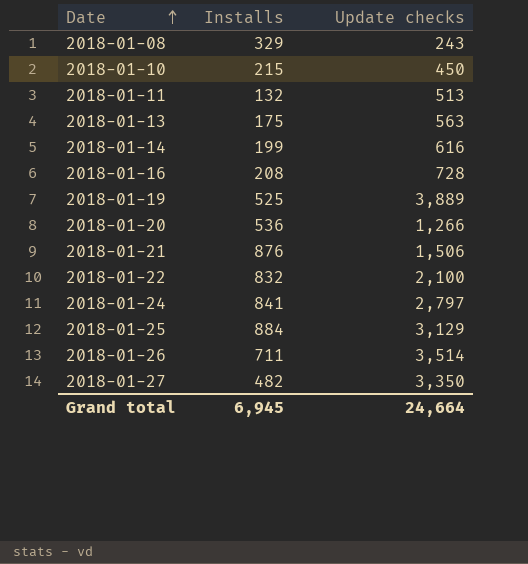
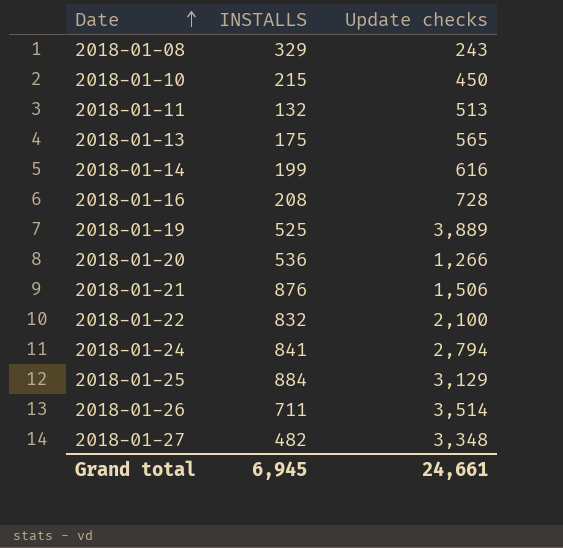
column name: Installs -> INSTALLS
2018-01-13 | Update checks: 563 -> 565
2018-01-24 | Update checks: 2,797 -> 2,794
2018-01-27 | Update checks: 3,350 -> 3,348
Grand total | Update checks: 24,664 -> 24,661

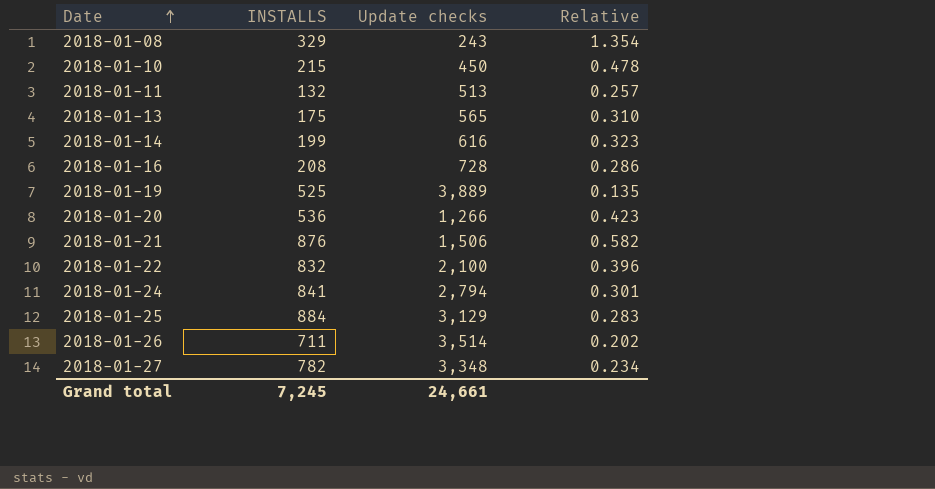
column Relative | formula: none -> [INSTALLS] / [Update checks]
2018-01-27 | INSTALLS: 482 -> 782
Grand total | INSTALLS: 6,945 -> 7,245

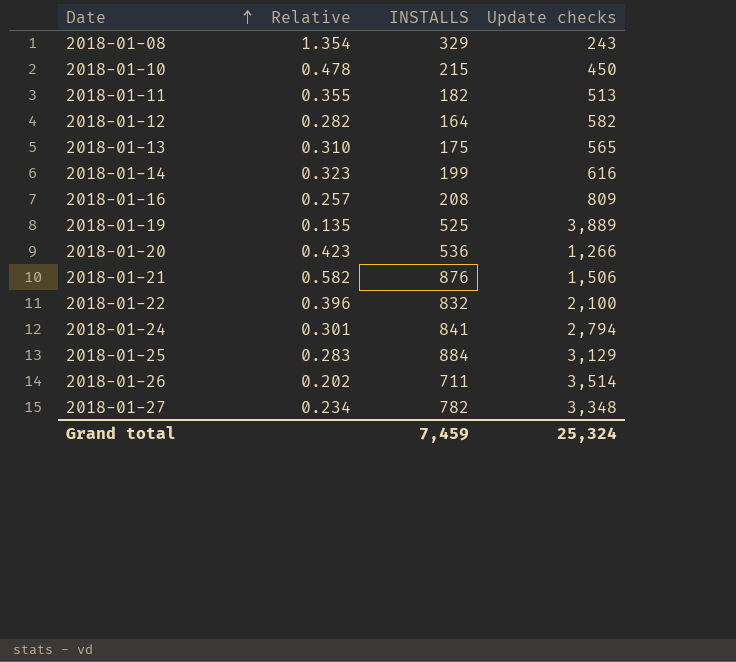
column Relative | position: 4 -> 2
2018-01-11 | Relative: 0.257 -> 0.355
2018-01-11 | INSTALLS: 132 -> 182
row 2018-01-12: none -> 0.282 | 164 | 582
2018-01-16 | Relative: 0.286 -> 0.257
2018-01-16 | Update checks: 728 -> 809
Grand total | INSTALLS: 7,245 -> 7,459
Grand total | Update checks: 24,661 -> 25,324

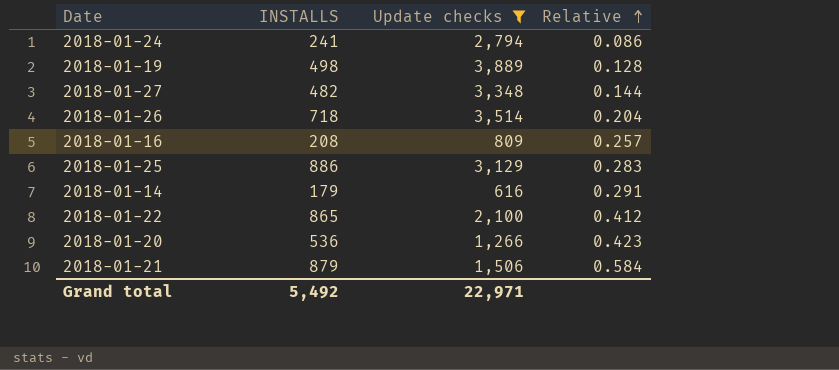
filter: none -> Update checks >= 616
row order: Date ascending -> Relative ascending
column Relative | position: 2 -> 4
2018-01-24 | INSTALLS: 841 -> 241
2018-01-24 | Relative: 0.301 -> 0.086
2018-01-19 | INSTALLS: 525 -> 498
2018-01-19 | Relative: 0.135 -> 0.128
2018-01-27 | INSTALLS: 782 -> 482
2018-01-27 | Relative: 0.234 -> 0.144
2018-01-26 | INSTALLS: 711 -> 718
2018-01-26 | Relative: 0.202 -> 0.204
2018-01-25 | INSTALLS: 884 -> 886
2018-01-14 | INSTALLS: 199 -> 179
2018-01-14 | Relative: 0.323 -> 0.291
2018-01-22 | INSTALLS: 832 -> 865
2018-01-22 | Relative: 0.396 -> 0.412
2018-01-21 | INSTALLS: 876 -> 879
2018-01-21 | Relative: 0.582 -> 0.584
Grand total | INSTALLS: 7,459 -> 5,492
Grand total | Update checks: 25,324 -> 22,971

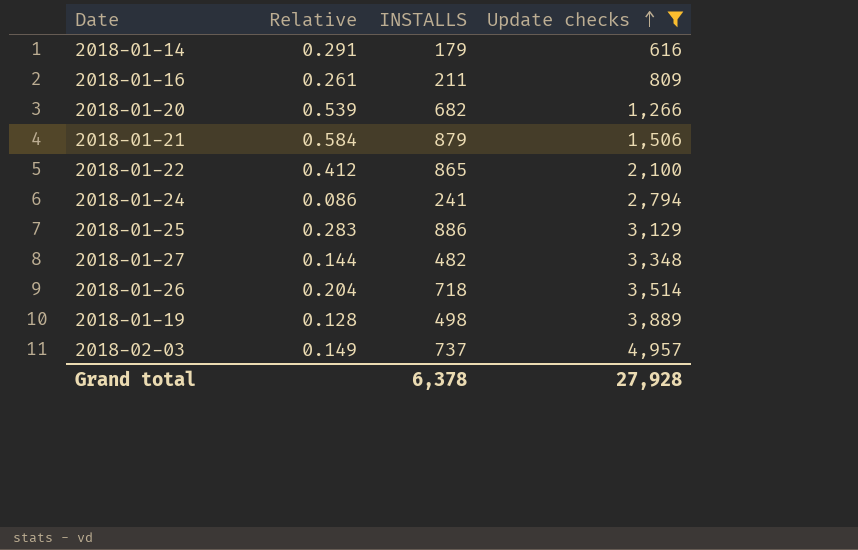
row order: Relative ascending -> Update checks ascending
column Relative | position: 4 -> 2
2018-01-16 | Relative: 0.257 -> 0.261
2018-01-16 | INSTALLS: 208 -> 211
2018-01-20 | Relative: 0.423 -> 0.539
2018-01-20 | INSTALLS: 536 -> 682
row 2018-02-03: none -> 0.149 | 737 | 4,957
Grand total | INSTALLS: 5,492 -> 6,378
Grand total | Update checks: 22,971 -> 27,928

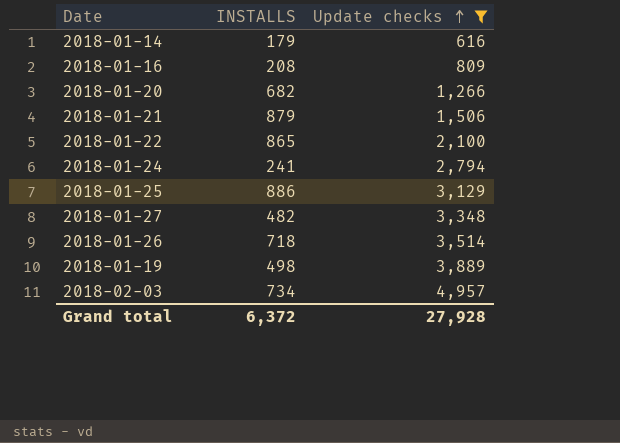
column Relative | formula: [INSTALLS] / [Update checks] -> none
2018-01-16 | INSTALLS: 211 -> 208
2018-02-03 | INSTALLS: 737 -> 734
Grand total | INSTALLS: 6,378 -> 6,372

